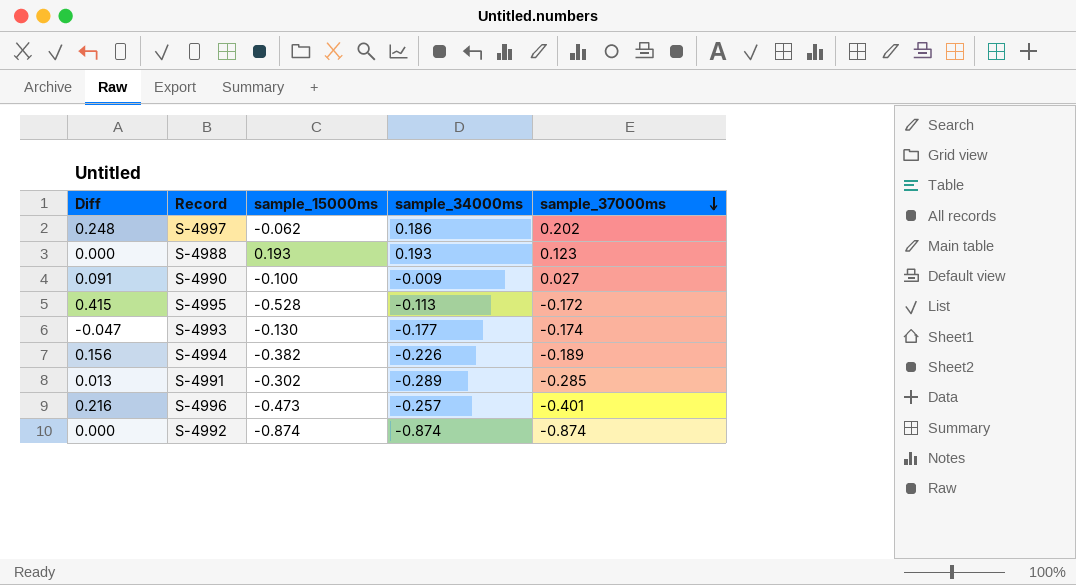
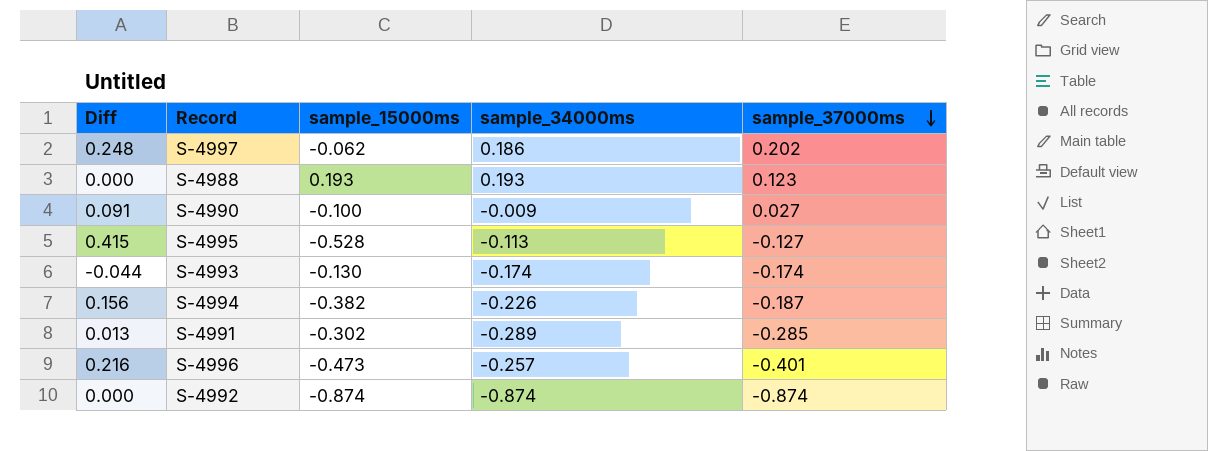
S-4995 | sample_37000ms: -0.172 -> -0.127
S-4993 | Diff: -0.047 -> -0.044
S-4993 | sample_34000ms: -0.177 -> -0.174
S-4994 | sample_37000ms: -0.189 -> -0.187

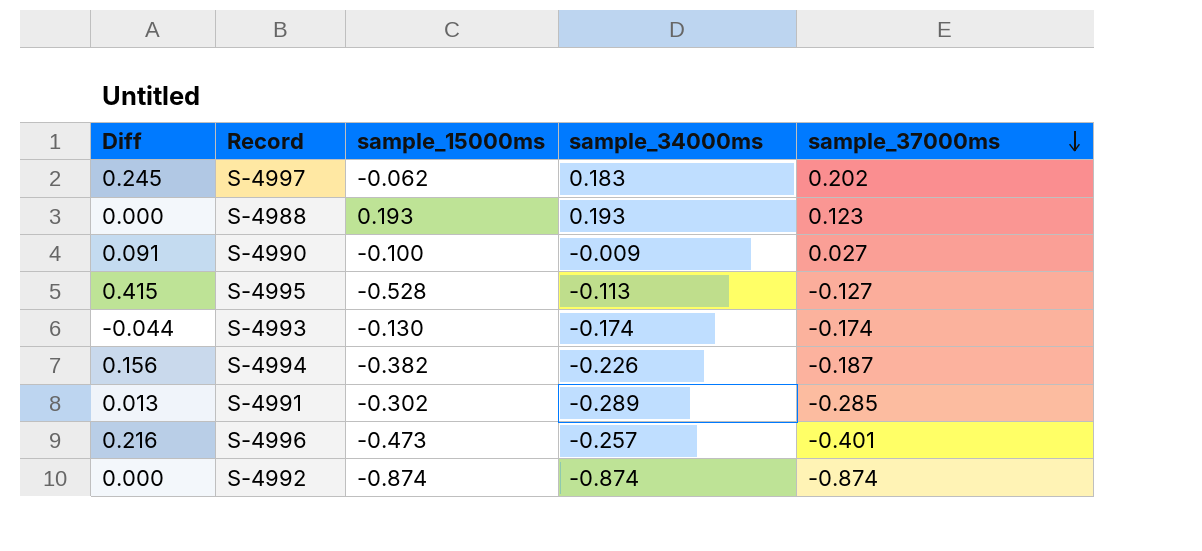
S-4997 | Diff: 0.248 -> 0.245
S-4997 | sample_34000ms: 0.186 -> 0.183

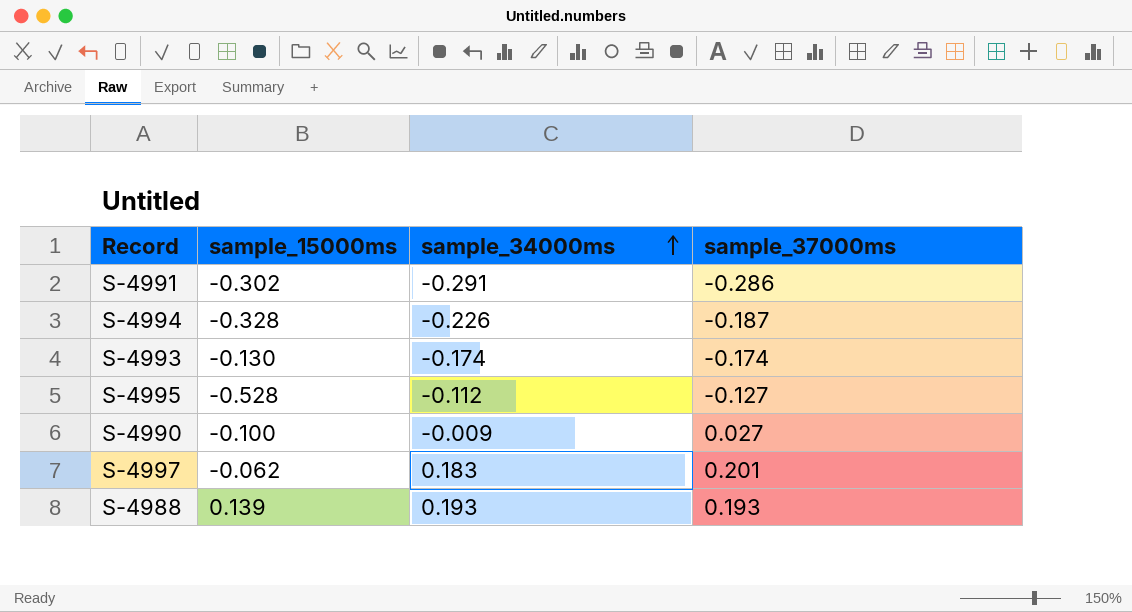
row order: sample_37000ms descending -> sample_34000ms ascending
column Diff | formula: [sample_34000ms] - [sample_15000ms] -> none
row S-4996: 0.216 | -0.473 | -0.257 | -0.401 -> none
row S-4992: 0.000 | -0.874 | -0.874 | -0.874 -> none
S-4991 | sample_34000ms: -0.289 -> -0.291
S-4991 | sample_37000ms: -0.285 -> -0.286
S-4994 | sample_15000ms: -0.382 -> -0.328
S-4995 | sample_34000ms: -0.113 -> -0.112
S-4997 | sample_37000ms: 0.202 -> 0.201
S-4988 | sample_15000ms: 0.193 -> 0.139
S-4988 | sample_37000ms: 0.123 -> 0.193

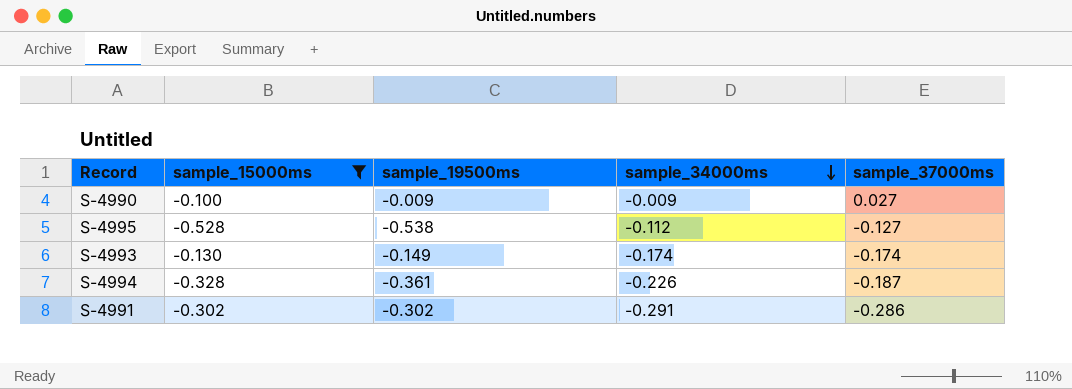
filter: none -> sample_15000ms <= -0.100
row order: sample_34000ms ascending -> sample_34000ms descending
column sample_19500ms | position: none -> 3

